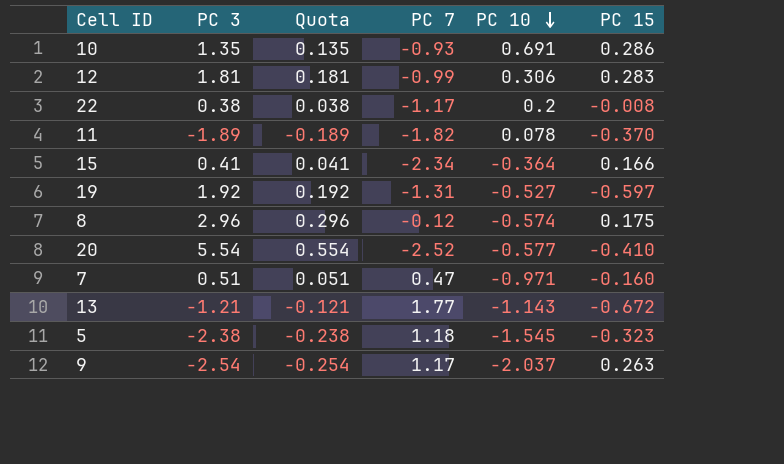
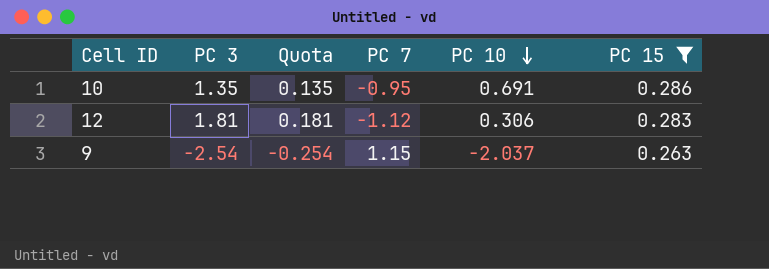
filter: none -> PC 15 >= 0.263
10 | PC 7: -0.93 -> -0.95
12 | PC 7: -0.99 -> -1.12
9 | PC 7: 1.17 -> 1.15

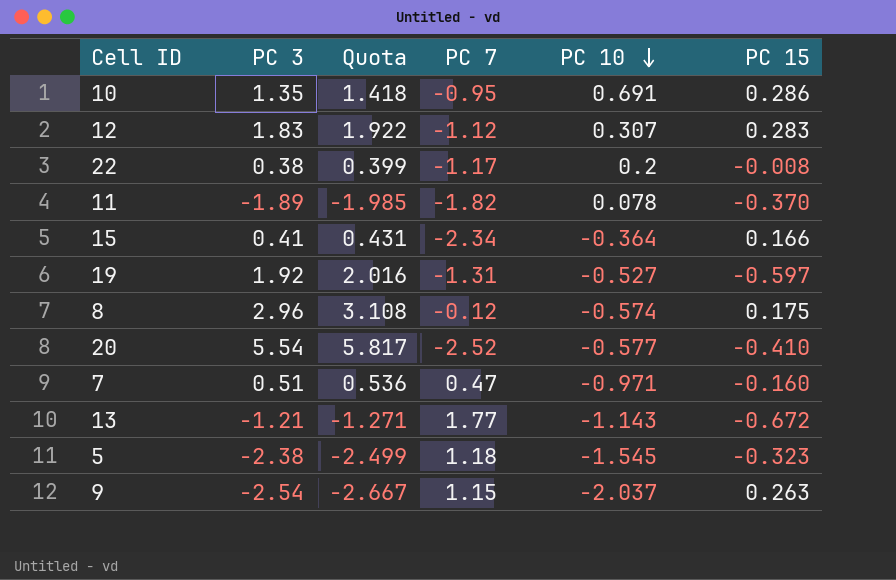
filter: PC 15 >= 0.263 -> none
column Quota | formula: [PC 3] * 0.1 -> [PC 3] * 1.05
12 | PC 3: 1.81 -> 1.83
12 | PC 10: 0.306 -> 0.307

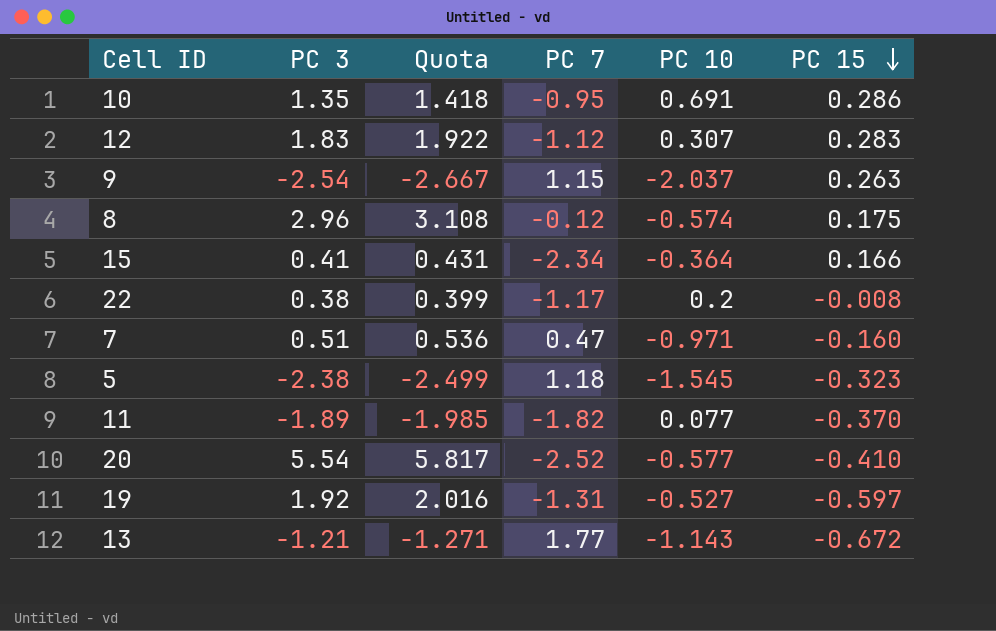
row order: PC 10 descending -> PC 15 descending
11 | PC 10: 0.078 -> 0.077

